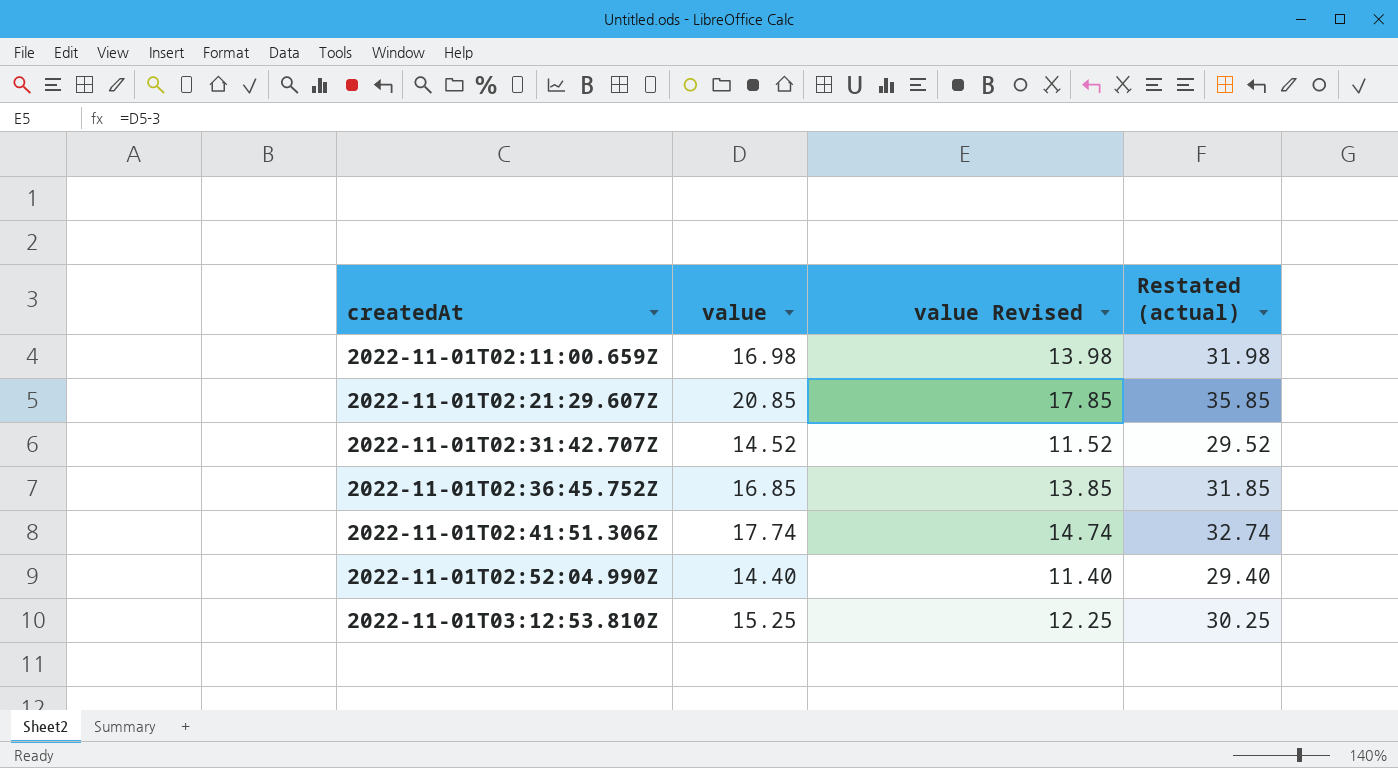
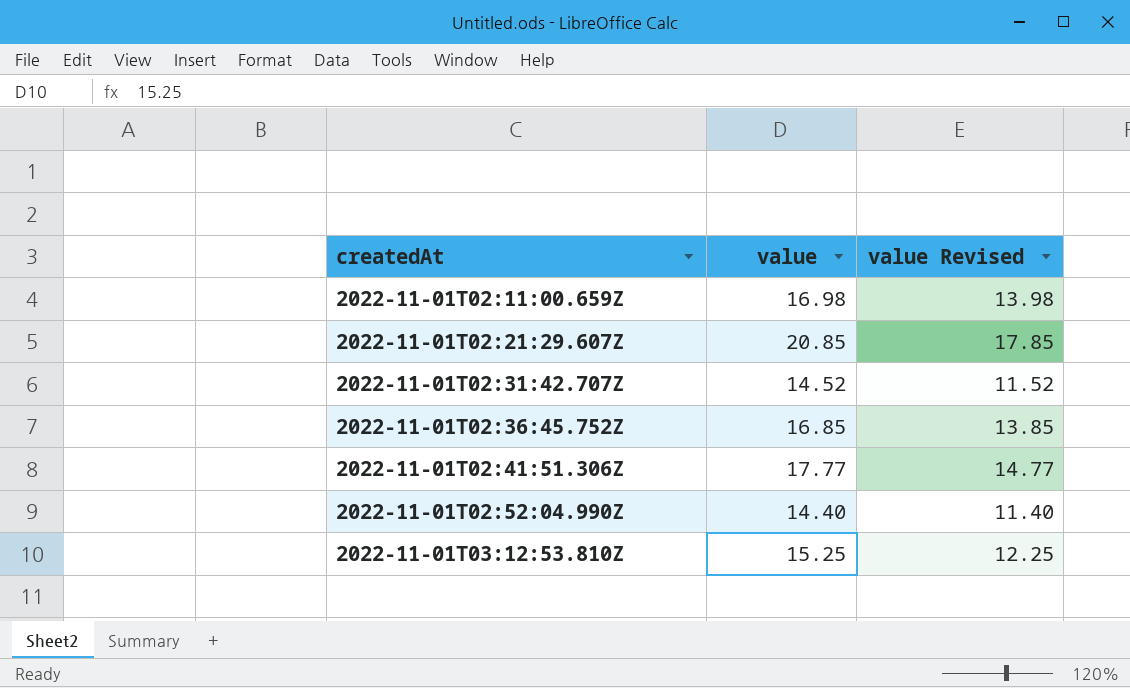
column Restated (actual) | formula: [value] + 15 -> none
2022-11-01T02:41:51.306Z | value: 17.74 -> 17.77
2022-11-01T02:41:51.306Z | value Revised: 14.74 -> 14.77

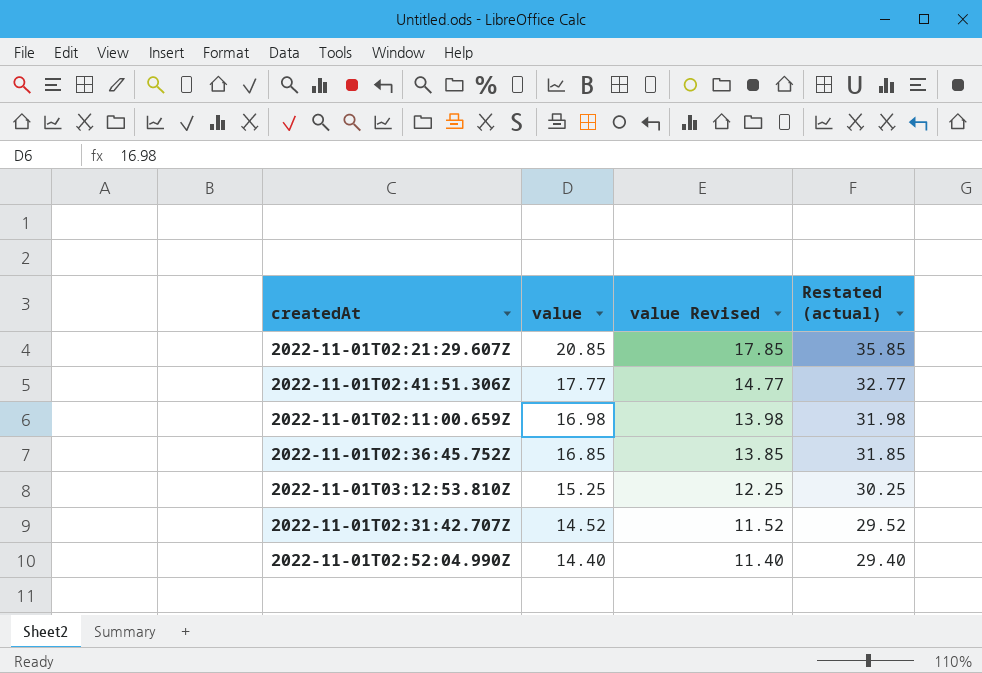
row order: createdAt ascending -> value descending
column Restated (actual) | formula: none -> [value] + 15

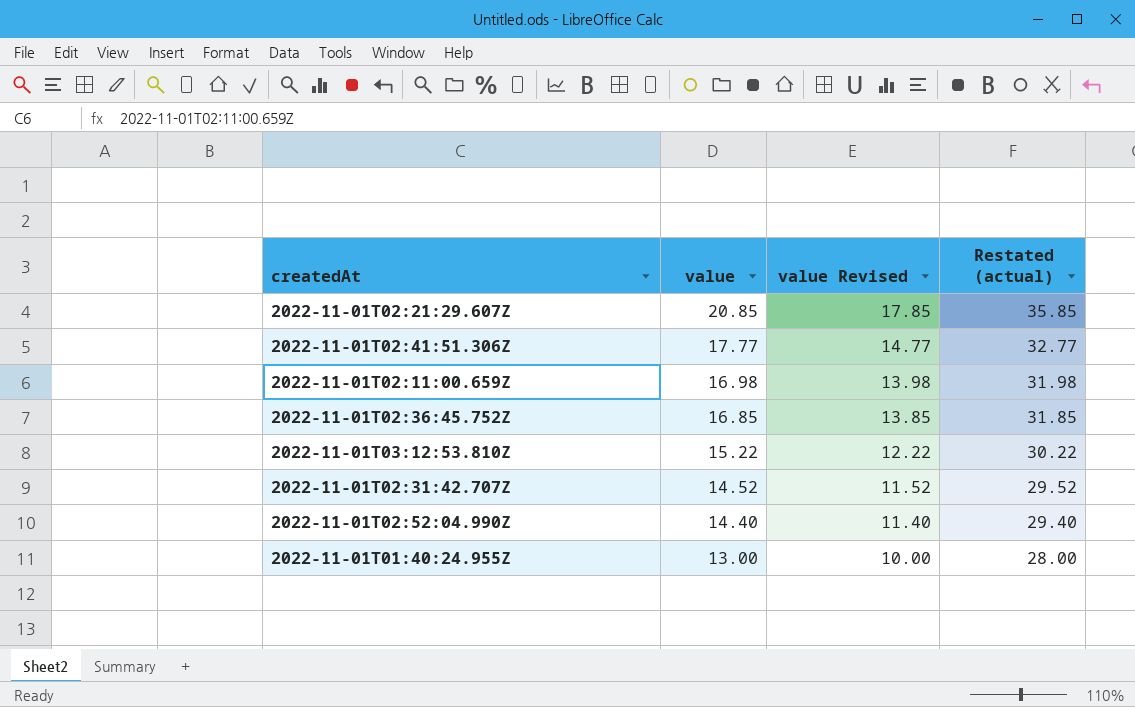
2022-11-01T03:12:53.810Z | value: 15.25 -> 15.22
2022-11-01T03:12:53.810Z | value Revised: 12.25 -> 12.22
2022-11-01T03:12:53.810Z | Restated (actual): 30.25 -> 30.22
row 2022-11-01T01:40:24.955Z: none -> 13.00 | 10.00 | 28.00

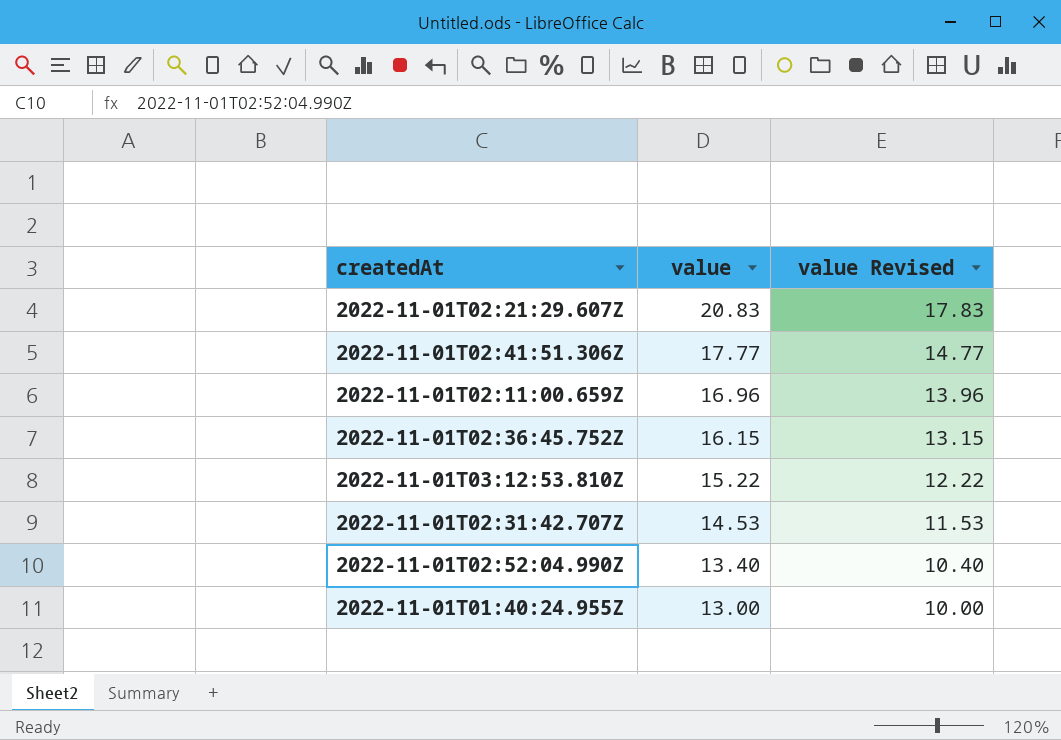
column Restated (actual) | formula: [value] + 15 -> none
2022-11-01T02:21:29.607Z | value: 20.85 -> 20.83
2022-11-01T02:21:29.607Z | value Revised: 17.85 -> 17.83
2022-11-01T02:11:00.659Z | value: 16.98 -> 16.96
2022-11-01T02:11:00.659Z | value Revised: 13.98 -> 13.96
2022-11-01T02:36:45.752Z | value: 16.85 -> 16.15
2022-11-01T02:36:45.752Z | value Revised: 13.85 -> 13.15
2022-11-01T02:31:42.707Z | value: 14.52 -> 14.53
2022-11-01T02:31:42.707Z | value Revised: 11.52 -> 11.53
2022-11-01T02:52:04.990Z | value: 14.40 -> 13.40
2022-11-01T02:52:04.990Z | value Revised: 11.40 -> 10.40

